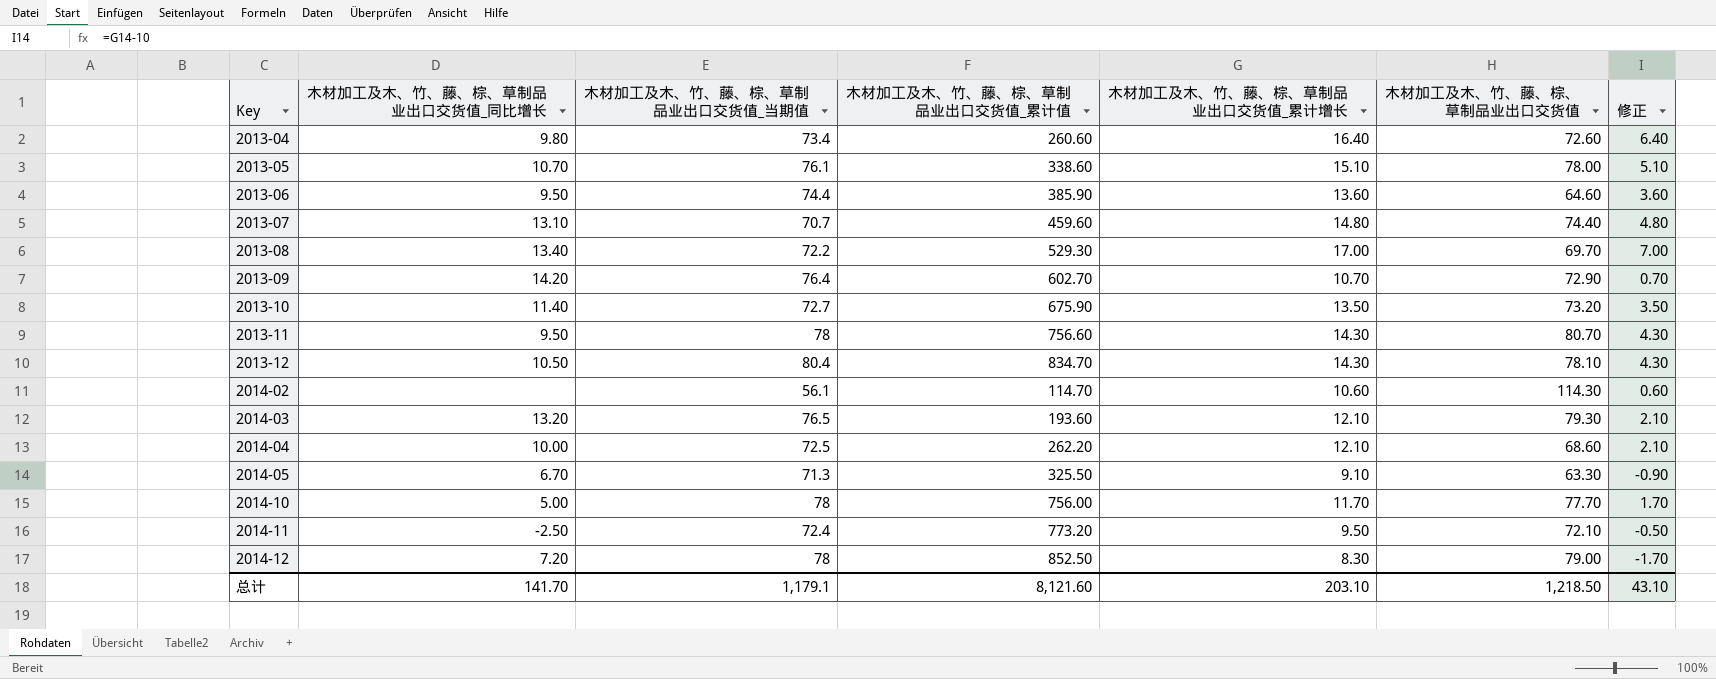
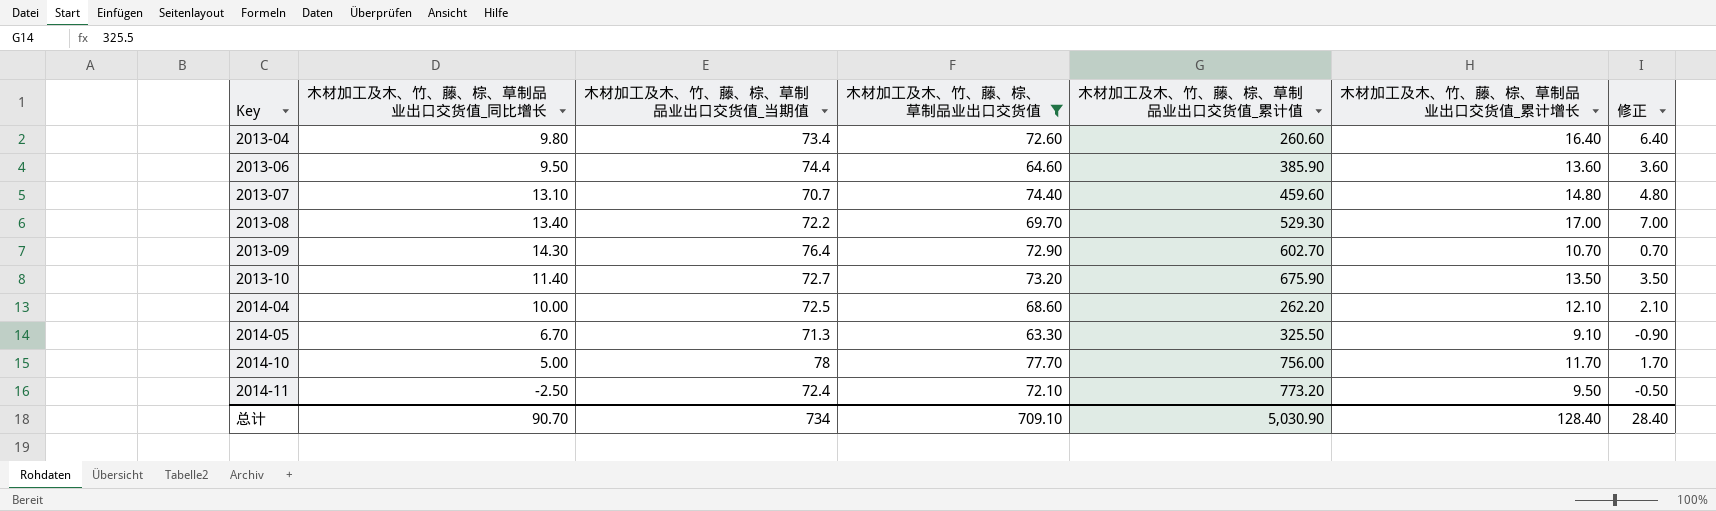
filter: none -> 木材加工及木、竹、藤、棕、草制品业出口交货值 <= 77.70
column 木材加工及木、竹、藤、棕、草制品业出口交货值 | position: 6 -> 4
2013-09 | 木材加工及木、竹、藤、棕、草制品业出口交货值_同比增长: 14.20 -> 14.30
总计 | 木材加工及木、竹、藤、棕、草制品业出口交货值_同比增长: 141.70 -> 90.70
总计 | 木材加工及木、竹、藤、棕、草制品业出口交货值_当期值: 1,179.1 -> 734
总计 | 木材加工及木、竹、藤、棕、草制品业出口交货值: 1,218.50 -> 709.10
总计 | 木材加工及木、竹、藤、棕、草制品业出口交货值_累计值: 8,121.60 -> 5,030.90
总计 | 木材加工及木、竹、藤、棕、草制品业出口交货值_累计增长: 203.10 -> 128.40
总计 | 修正: 43.10 -> 28.40

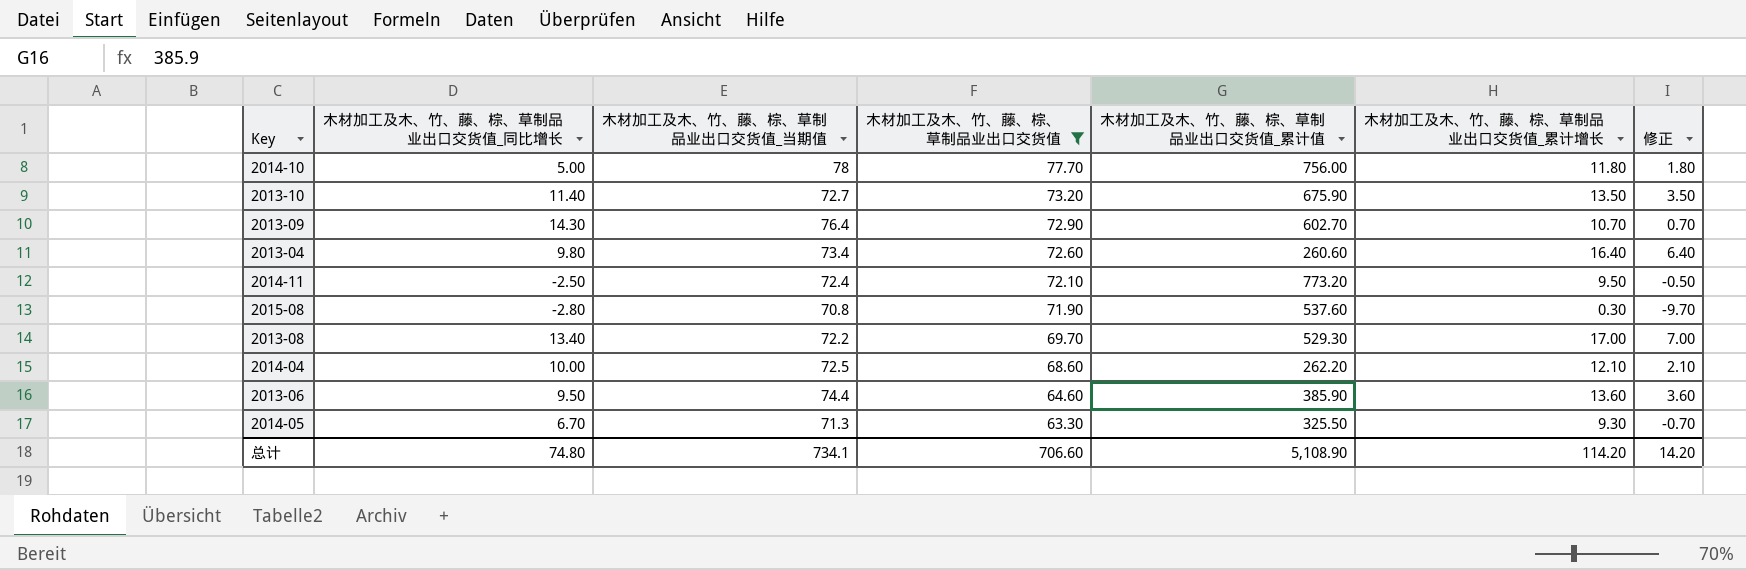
row order: Key ascending -> 木材加工及木、竹、藤、棕、草制品业出口交货值 descending
row 2013-07: 13.10 | 70.7 | 74.40 | 459.60 | 14.80 | 4.80 -> none
2014-10 | 木材加工及木、竹、藤、棕、草制品业出口交货值_累计增长: 11.70 -> 11.80
2014-10 | 修正: 1.70 -> 1.80
row 2015-08: none -> -2.80 | 70.8 | 71.90 | 537.60 | 0.30 | -9.70
2014-05 | 木材加工及木、竹、藤、棕、草制品业出口交货值_累计增长: 9.10 -> 9.30
2014-05 | 修正: -0.90 -> -0.70
总计 | 木材加工及木、竹、藤、棕、草制品业出口交货值_同比增长: 90.70 -> 74.80
总计 | 木材加工及木、竹、藤、棕、草制品业出口交货值_当期值: 734 -> 734.1
总计 | 木材加工及木、竹、藤、棕、草制品业出口交货值: 709.10 -> 706.60
总计 | 木材加工及木、竹、藤、棕、草制品业出口交货值_累计值: 5,030.90 -> 5,108.90
总计 | 木材加工及木、竹、藤、棕、草制品业出口交货值_累计增长: 128.40 -> 114.20
总计 | 修正: 28.40 -> 14.20

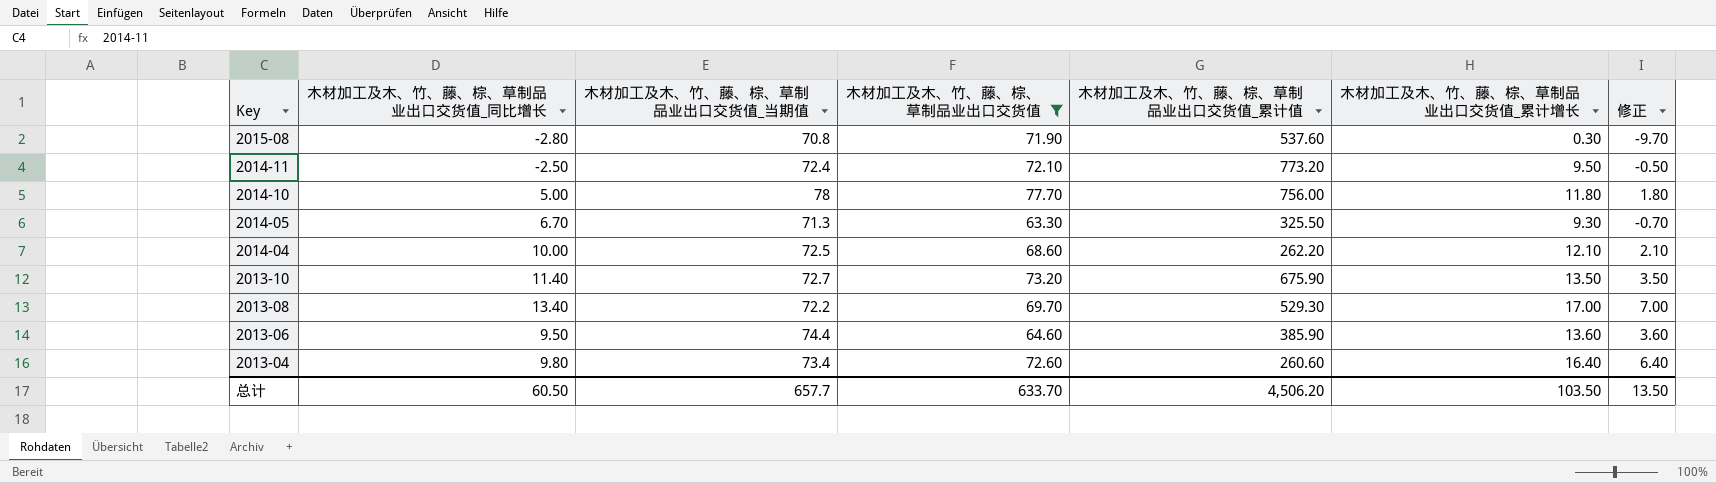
row order: 木材加工及木、竹、藤、棕、草制品业出口交货值 descending -> Key descending
row 2013-09: 14.30 | 76.4 | 72.90 | 602.70 | 10.70 | 0.70 -> none
总计 | 木材加工及木、竹、藤、棕、草制品业出口交货值_同比增长: 74.80 -> 60.50
总计 | 木材加工及木、竹、藤、棕、草制品业出口交货值_当期值: 734.1 -> 657.7
总计 | 木材加工及木、竹、藤、棕、草制品业出口交货值: 706.60 -> 633.70
总计 | 木材加工及木、竹、藤、棕、草制品业出口交货值_累计值: 5,108.90 -> 4,506.20
总计 | 木材加工及木、竹、藤、棕、草制品业出口交货值_累计增长: 114.20 -> 103.50
总计 | 修正: 14.20 -> 13.50

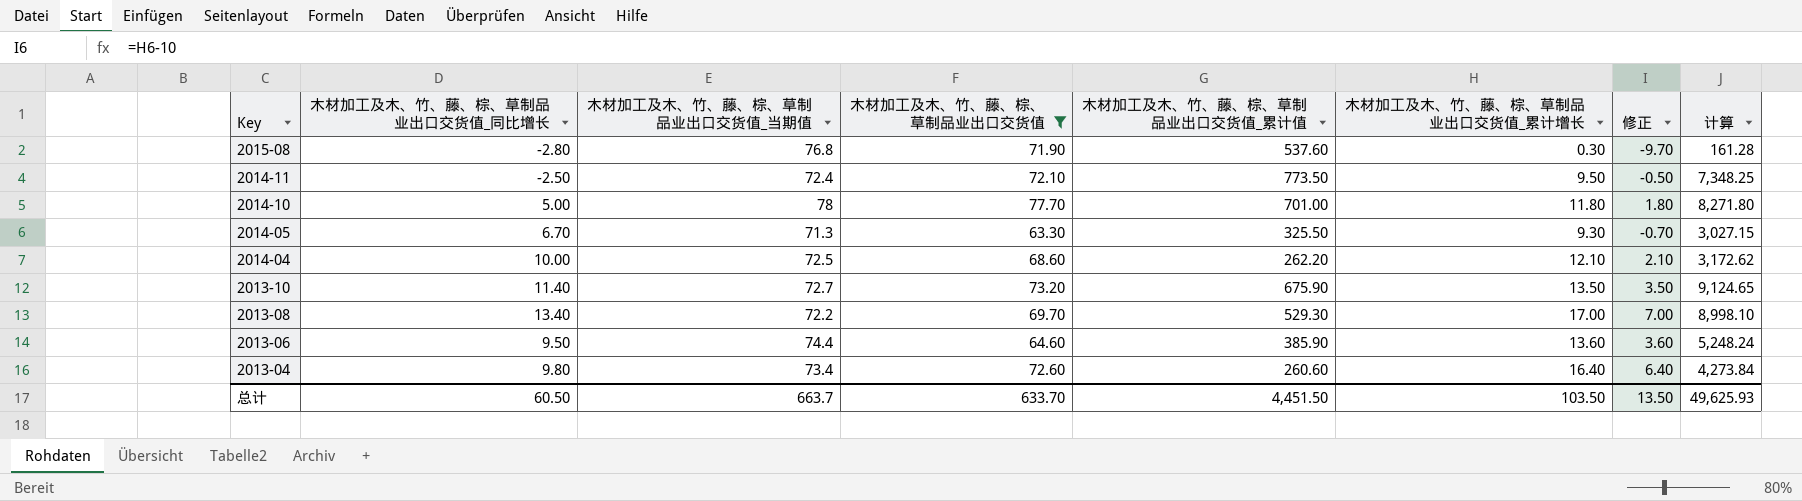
column 计算 | formula: none -> [木材加工及木、竹、藤、棕、草制品业出口交货值_累计值] * [木材加工及木、竹、藤、棕、草制品业出口交货值_累计增长]
2015-08 | 木材加工及木、竹、藤、棕、草制品业出口交货值_当期值: 70.8 -> 76.8
2014-11 | 木材加工及木、竹、藤、棕、草制品业出口交货值_累计值: 773.20 -> 773.50
2014-10 | 木材加工及木、竹、藤、棕、草制品业出口交货值_累计值: 756.00 -> 701.00
总计 | 木材加工及木、竹、藤、棕、草制品业出口交货值_当期值: 657.7 -> 663.7
总计 | 木材加工及木、竹、藤、棕、草制品业出口交货值_累计值: 4,506.20 -> 4,451.50

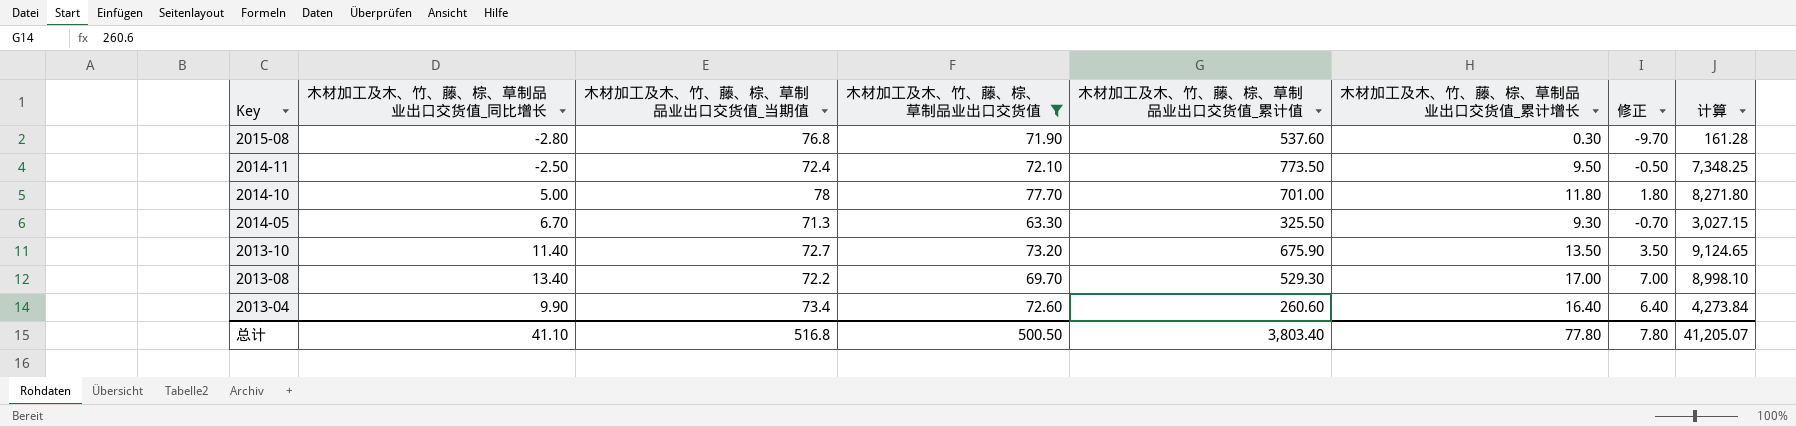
row 2014-04: 10.00 | 72.5 | 68.60 | 262.20 | 12.10 | 2.10 | 3,172.62 -> none
row 2013-06: 9.50 | 74.4 | 64.60 | 385.90 | 13.60 | 3.60 | 5,248.24 -> none
2013-04 | 木材加工及木、竹、藤、棕、草制品业出口交货值_同比增长: 9.80 -> 9.90
总计 | 木材加工及木、竹、藤、棕、草制品业出口交货值_同比增长: 60.50 -> 41.10
总计 | 木材加工及木、竹、藤、棕、草制品业出口交货值_当期值: 663.7 -> 516.8
总计 | 木材加工及木、竹、藤、棕、草制品业出口交货值: 633.70 -> 500.50
总计 | 木材加工及木、竹、藤、棕、草制品业出口交货值_累计值: 4,451.50 -> 3,803.40
总计 | 木材加工及木、竹、藤、棕、草制品业出口交货值_累计增长: 103.50 -> 77.80
总计 | 修正: 13.50 -> 7.80
总计 | 计算: 49,625.93 -> 41,205.07

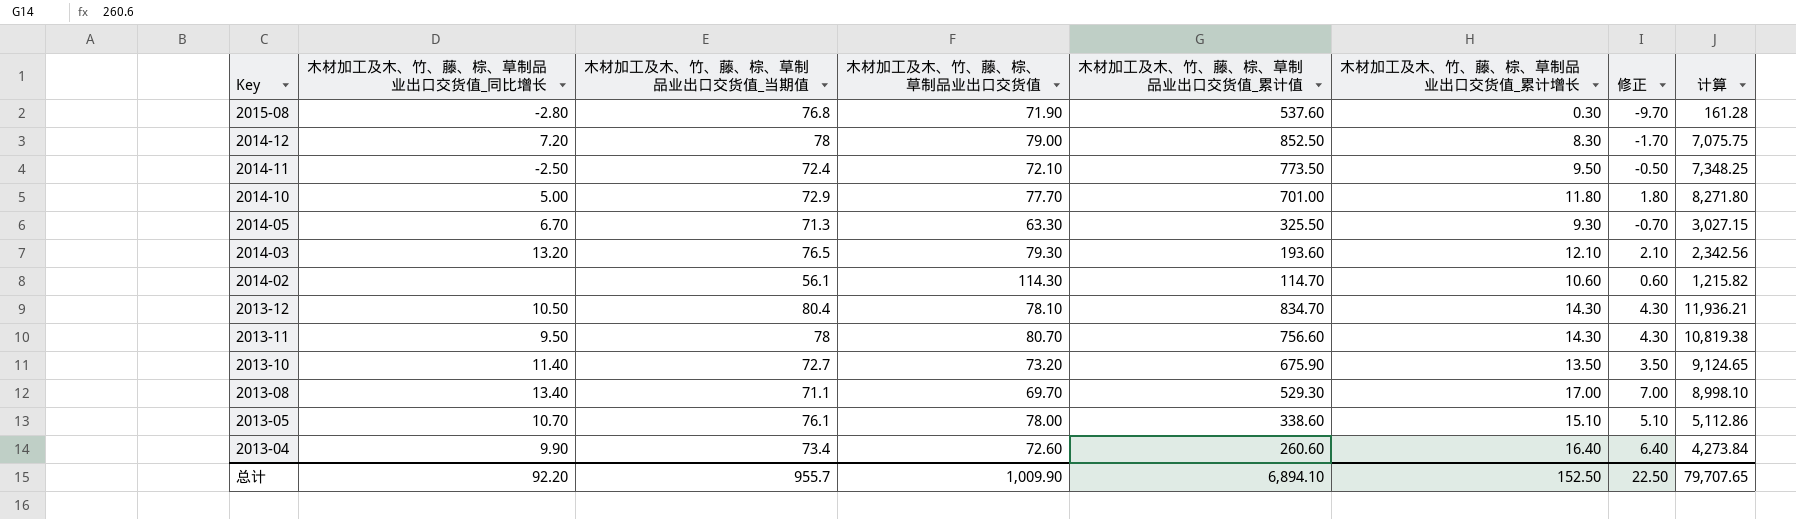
filter: 木材加工及木、竹、藤、棕、草制品业出口交货值 <= 77.70 -> none
2014-10 | 木材加工及木、竹、藤、棕、草制品业出口交货值_当期值: 78 -> 72.9
2013-08 | 木材加工及木、竹、藤、棕、草制品业出口交货值_当期值: 72.2 -> 71.1
总计 | 木材加工及木、竹、藤、棕、草制品业出口交货值_同比增长: 41.10 -> 92.20
总计 | 木材加工及木、竹、藤、棕、草制品业出口交货值_当期值: 516.8 -> 955.7
总计 | 木材加工及木、竹、藤、棕、草制品业出口交货值: 500.50 -> 1,009.90
总计 | 木材加工及木、竹、藤、棕、草制品业出口交货值_累计值: 3,803.40 -> 6,894.10
总计 | 木材加工及木、竹、藤、棕、草制品业出口交货值_累计增长: 77.80 -> 152.50
总计 | 修正: 7.80 -> 22.50
总计 | 计算: 41,205.07 -> 79,707.65

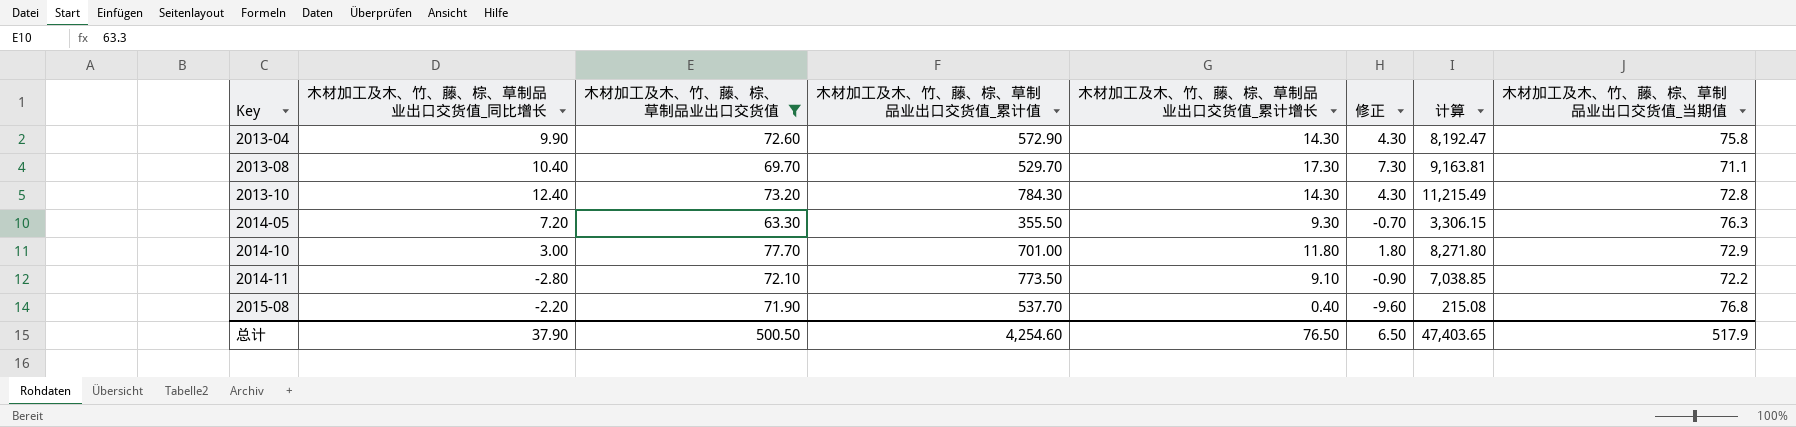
filter: none -> 木材加工及木、竹、藤、棕、草制品业出口交货值 <= 77.70
row order: Key descending -> Key ascending
column 木材加工及木、竹、藤、棕、草制品业出口交货值_当期值 | position: 3 -> 8
2013-04 | 木材加工及木、竹、藤、棕、草制品业出口交货值_累计值: 260.60 -> 572.90
2013-04 | 木材加工及木、竹、藤、棕、草制品业出口交货值_累计增长: 16.40 -> 14.30
2013-04 | 修正: 6.40 -> 4.30
2013-04 | 计算: 4,273.84 -> 8,192.47
2013-04 | 木材加工及木、竹、藤、棕、草制品业出口交货值_当期值: 73.4 -> 75.8
2013-08 | 木材加工及木、竹、藤、棕、草制品业出口交货值_同比增长: 13.40 -> 10.40
2013-08 | 木材加工及木、竹、藤、棕、草制品业出口交货值_累计值: 529.30 -> 529.70
2013-08 | 木材加工及木、竹、藤、棕、草制品业出口交货值_累计增长: 17.00 -> 17.30
2013-08 | 修正: 7.00 -> 7.30
2013-08 | 计算: 8,998.10 -> 9,163.81
2013-10 | 木材加工及木、竹、藤、棕、草制品业出口交货值_同比增长: 11.40 -> 12.40
2013-10 | 木材加工及木、竹、藤、棕、草制品业出口交货值_累计值: 675.90 -> 784.30
2013-10 | 木材加工及木、竹、藤、棕、草制品业出口交货值_累计增长: 13.50 -> 14.30
2013-10 | 修正: 3.50 -> 4.30
2013-10 | 计算: 9,124.65 -> 11,215.49
2013-10 | 木材加工及木、竹、藤、棕、草制品业出口交货值_当期值: 72.7 -> 72.8
2014-05 | 木材加工及木、竹、藤、棕、草制品业出口交货值_同比增长: 6.70 -> 7.20
2014-05 | 木材加工及木、竹、藤、棕、草制品业出口交货值_累计值: 325.50 -> 355.50
2014-05 | 计算: 3,027.15 -> 3,306.15
2014-05 | 木材加工及木、竹、藤、棕、草制品业出口交货值_当期值: 71.3 -> 76.3
2014-10 | 木材加工及木、竹、藤、棕、草制品业出口交货值_同比增长: 5.00 -> 3.00
2014-11 | 木材加工及木、竹、藤、棕、草制品业出口交货值_同比增长: -2.50 -> -2.80
2014-11 | 木材加工及木、竹、藤、棕、草制品业出口交货值_累计增长: 9.50 -> 9.10
2014-11 | 修正: -0.50 -> -0.90
2014-11 | 计算: 7,348.25 -> 7,038.85
2014-11 | 木材加工及木、竹、藤、棕、草制品业出口交货值_当期值: 72.4 -> 72.2
2015-08 | 木材加工及木、竹、藤、棕、草制品业出口交货值_同比增长: -2.80 -> -2.20
2015-08 | 木材加工及木、竹、藤、棕、草制品业出口交货值_累计值: 537.60 -> 537.70
2015-08 | 木材加工及木、竹、藤、棕、草制品业出口交货值_累计增长: 0.30 -> 0.40
2015-08 | 修正: -9.70 -> -9.60
2015-08 | 计算: 161.28 -> 215.08
总计 | 木材加工及木、竹、藤、棕、草制品业出口交货值_同比增长: 92.20 -> 37.90
总计 | 木材加工及木、竹、藤、棕、草制品业出口交货值: 1,009.90 -> 500.50
总计 | 木材加工及木、竹、藤、棕、草制品业出口交货值_累计值: 6,894.10 -> 4,254.60
总计 | 木材加工及木、竹、藤、棕、草制品业出口交货值_累计增长: 152.50 -> 76.50
总计 | 修正: 22.50 -> 6.50
总计 | 计算: 79,707.65 -> 47,403.65
总计 | 木材加工及木、竹、藤、棕、草制品业出口交货值_当期值: 955.7 -> 517.9

